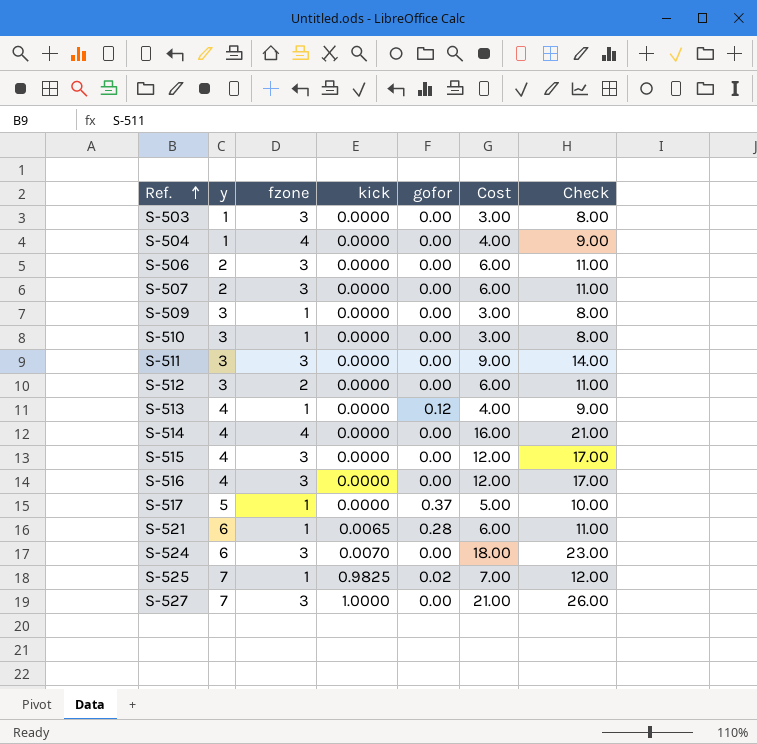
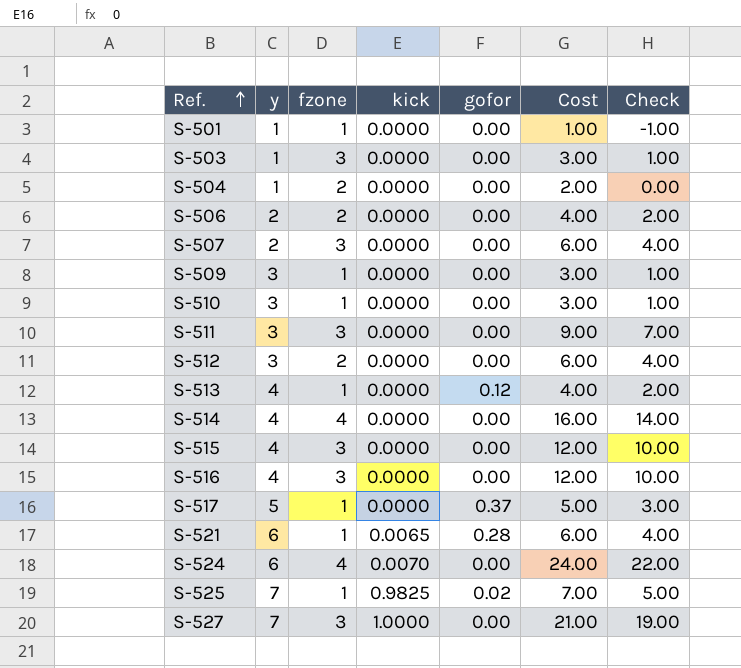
column Check | formula: [Cost] + 5 -> [Cost] - 2
row S-501: none -> 1 | 1 | 0.0000 | 0.00 | 1.00 | -1.00
S-504 | fzone: 4 -> 2
S-504 | Cost: 4.00 -> 2.00
S-506 | fzone: 3 -> 2
S-506 | Cost: 6.00 -> 4.00
S-524 | fzone: 3 -> 4
S-524 | Cost: 18.00 -> 24.00

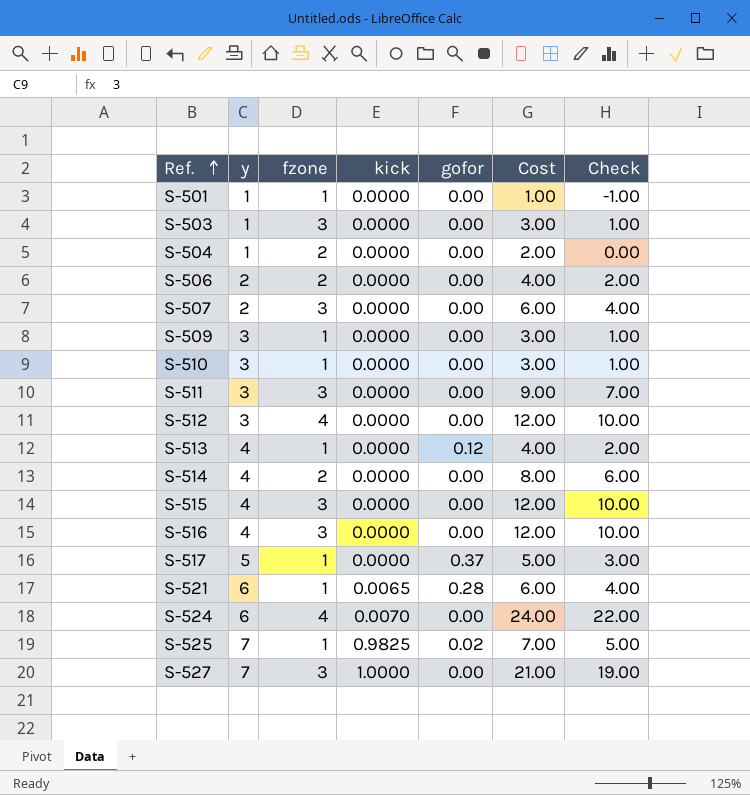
S-512 | fzone: 2 -> 4
S-512 | Cost: 6.00 -> 12.00
S-512 | Check: 4.00 -> 10.00
S-514 | fzone: 4 -> 2
S-514 | Cost: 16.00 -> 8.00
S-514 | Check: 14.00 -> 6.00

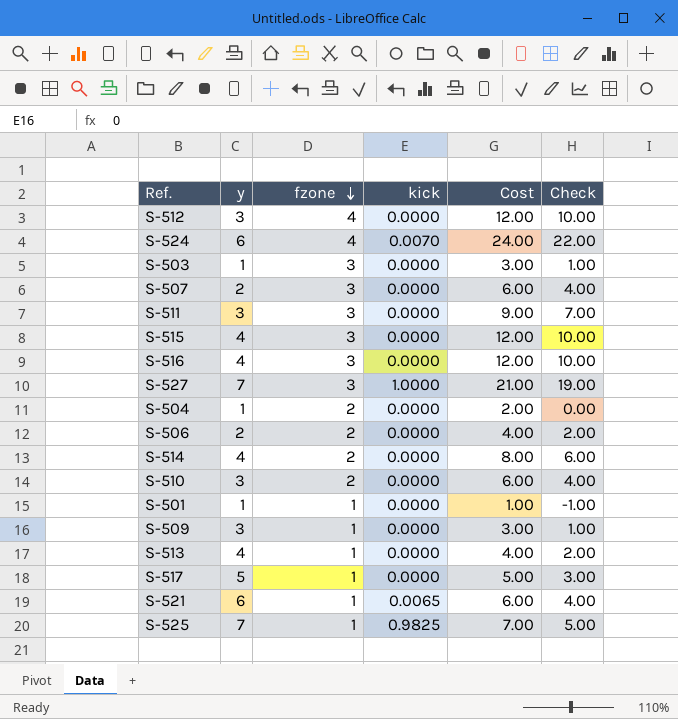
row order: Ref. ascending -> fzone descending
column gofor | position: 5 -> none
S-510 | fzone: 1 -> 2
S-510 | Cost: 3.00 -> 6.00
S-510 | Check: 1.00 -> 4.00

